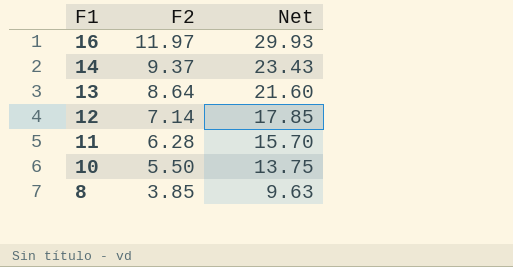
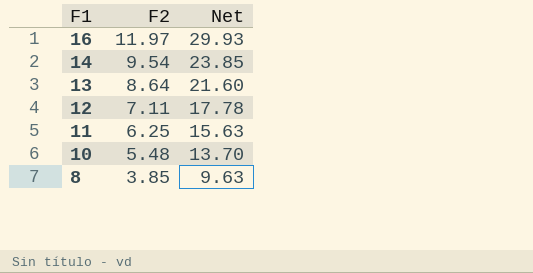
14 | F2: 9.37 -> 9.54
14 | Net: 23.43 -> 23.85
12 | F2: 7.14 -> 7.11
12 | Net: 17.85 -> 17.78
11 | F2: 6.28 -> 6.25
11 | Net: 15.70 -> 15.63
10 | F2: 5.50 -> 5.48
10 | Net: 13.75 -> 13.70

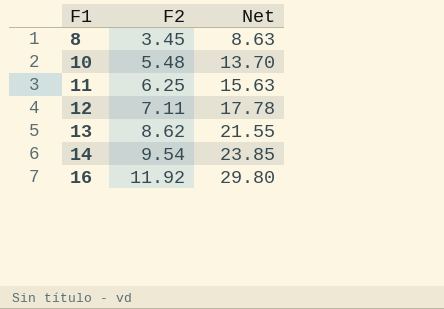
row order: F1 descending -> F1 ascending
8 | F2: 3.85 -> 3.45
8 | Net: 9.63 -> 8.63
13 | F2: 8.64 -> 8.62
13 | Net: 21.60 -> 21.55
16 | F2: 11.97 -> 11.92
16 | Net: 29.93 -> 29.80

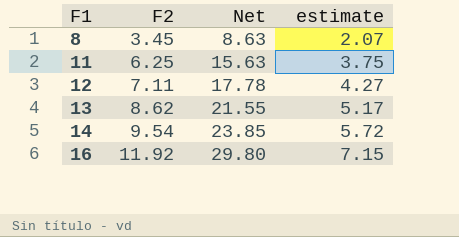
column estimate | formula: none -> [F2] * 0.6
row 10: 5.48 | 13.70 -> none

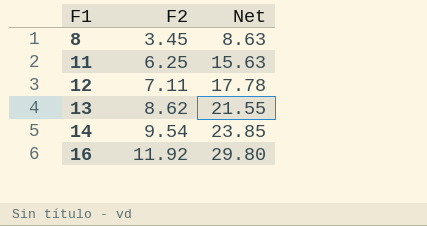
column estimate | formula: [F2] * 0.6 -> none

